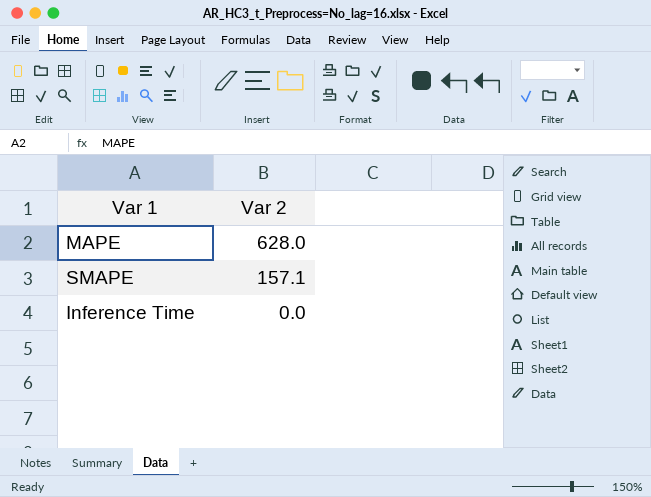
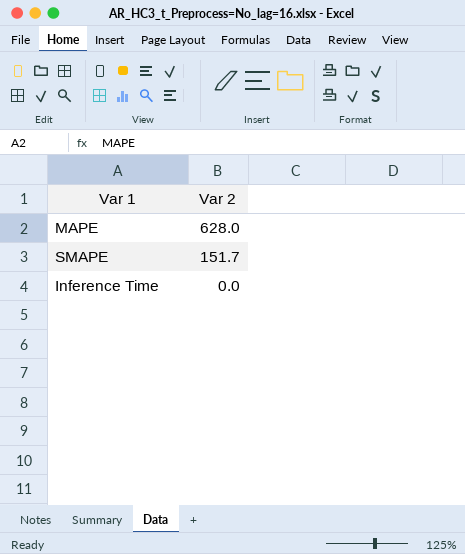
SMAPE | Var 2: 157.1 -> 151.7

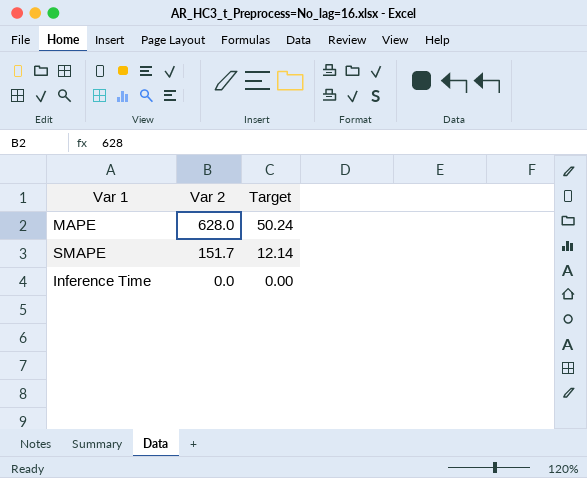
column Target | formula: none -> [Var 2] * 0.08

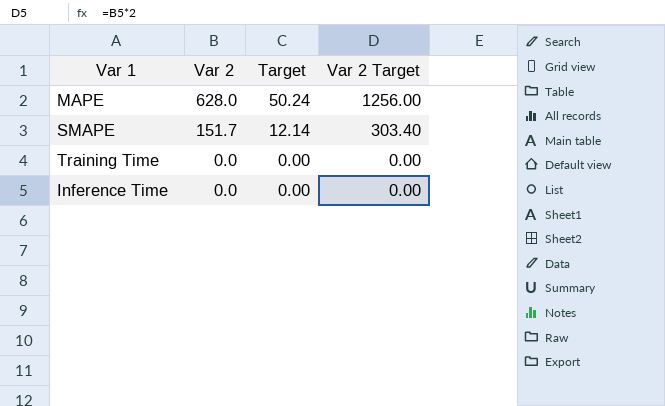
column Var 2 Target | formula: none -> [Var 2] * 2
row Training Time: none -> 0.0 | 0.00 | 0.00

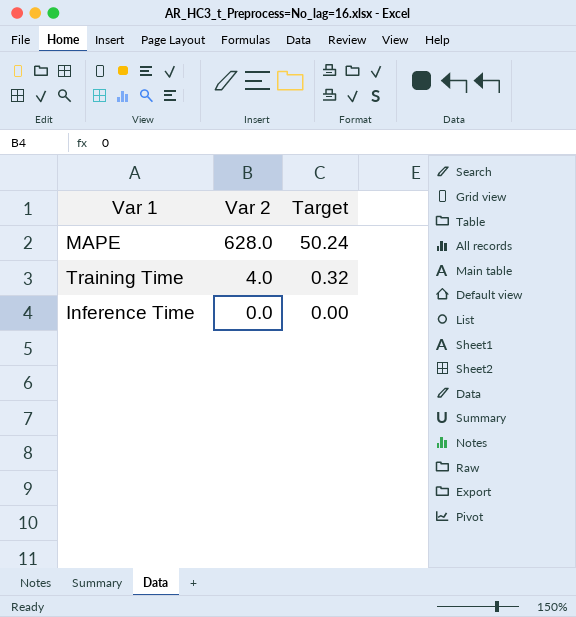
column Var 2 Target | formula: [Var 2] * 2 -> none
row SMAPE: 151.7 | 12.14 | 303.40 -> none
Training Time | Var 2: 0.0 -> 4.0
Training Time | Target: 0.00 -> 0.32

